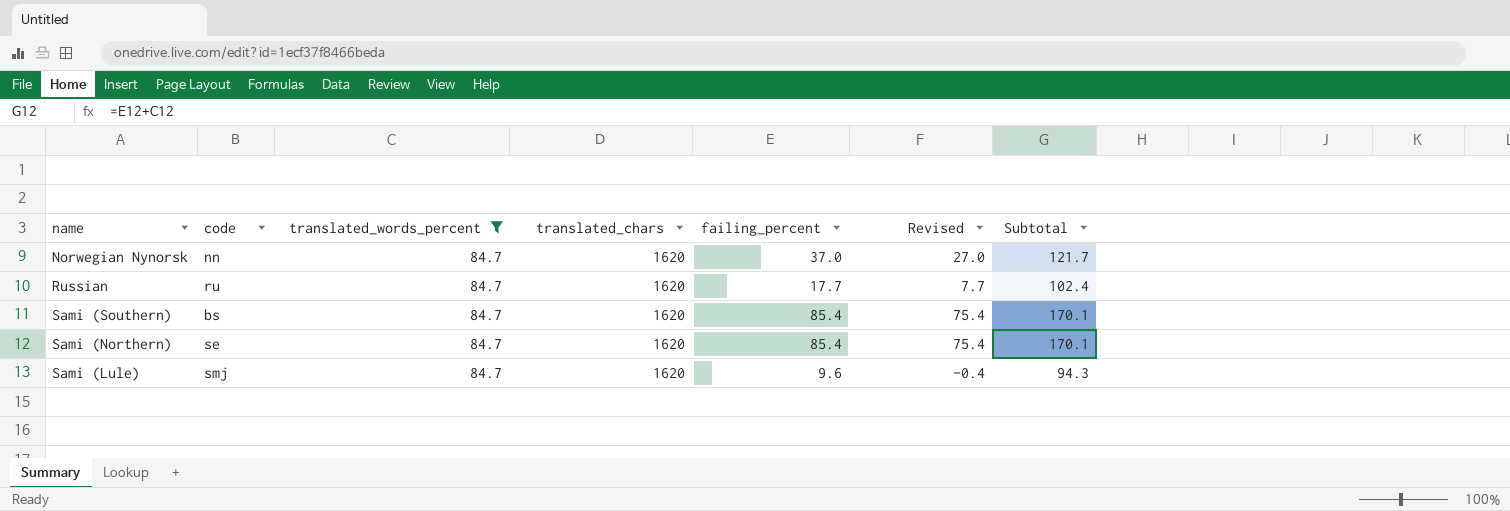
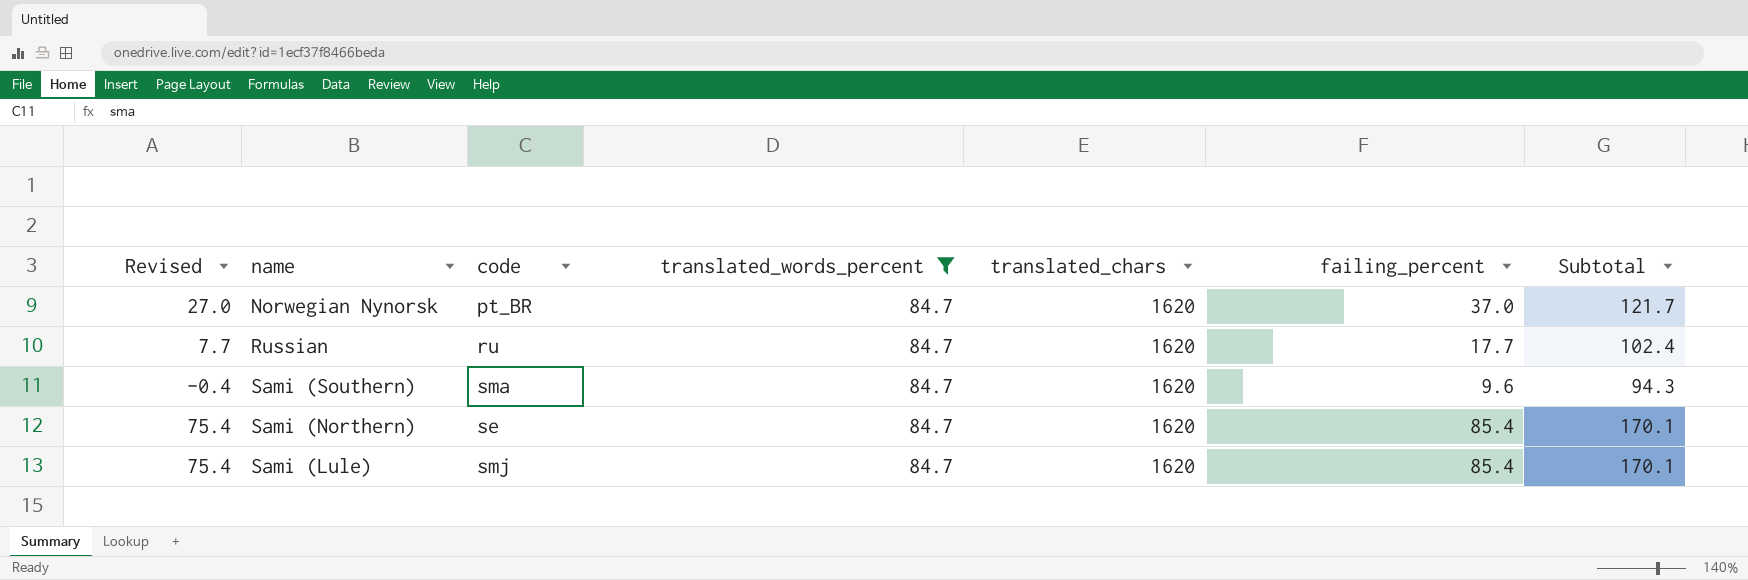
column Revised | position: 6 -> 1
Norwegian Nynorsk | code: nn -> pt_BR
Sami (Southern) | Revised: 75.4 -> -0.4
Sami (Southern) | code: bs -> sma
Sami (Southern) | failing_percent: 85.4 -> 9.6
Sami (Southern) | Subtotal: 170.1 -> 94.3
Sami (Lule) | Revised: -0.4 -> 75.4
Sami (Lule) | failing_percent: 9.6 -> 85.4
Sami (Lule) | Subtotal: 94.3 -> 170.1

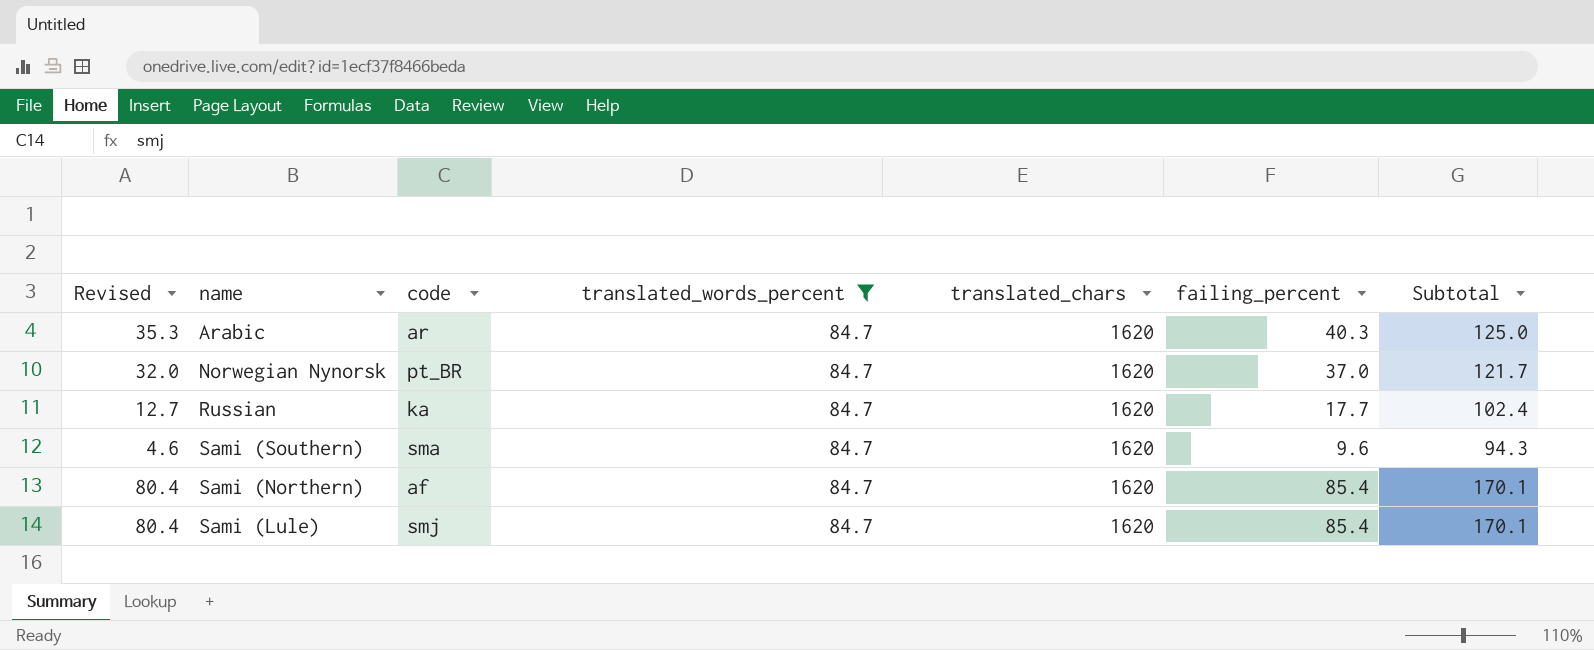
column Revised | formula: [failing_percent] - 10 -> [failing_percent] - 5
row Arabic: none -> 35.3 | ar | 84.7 | 1620 | 40.3 | 125.0
Russian | code: ru -> ka
Sami (Northern) | code: se -> af

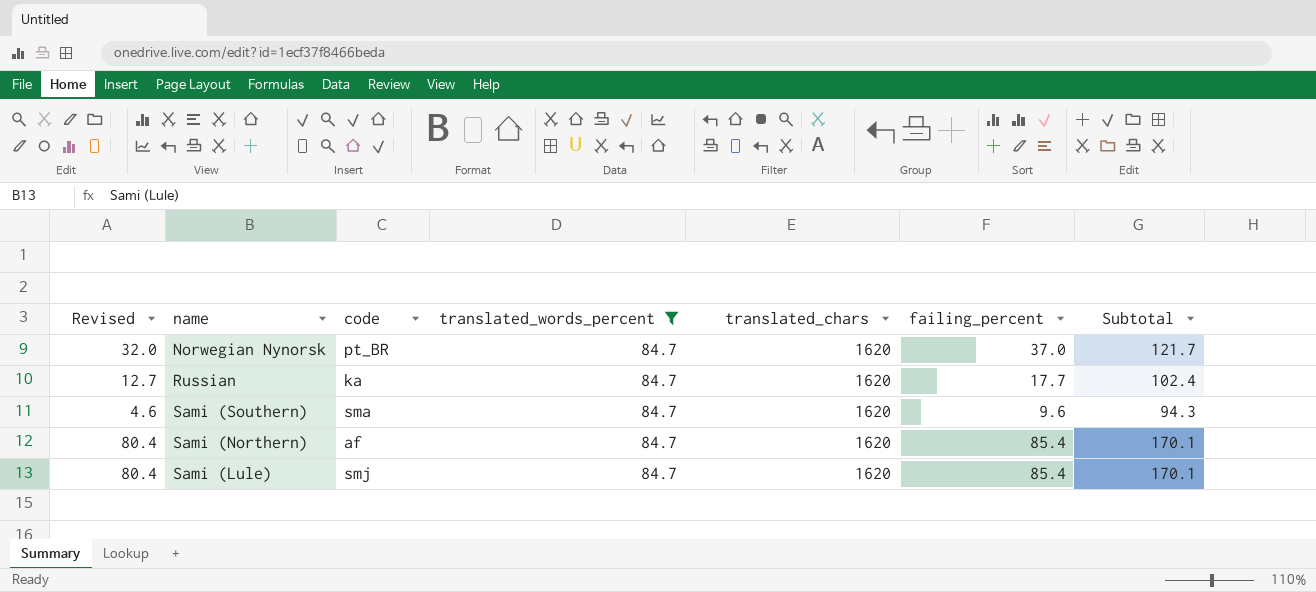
row Arabic: 35.3 | ar | 84.7 | 1620 | 40.3 | 125.0 -> none

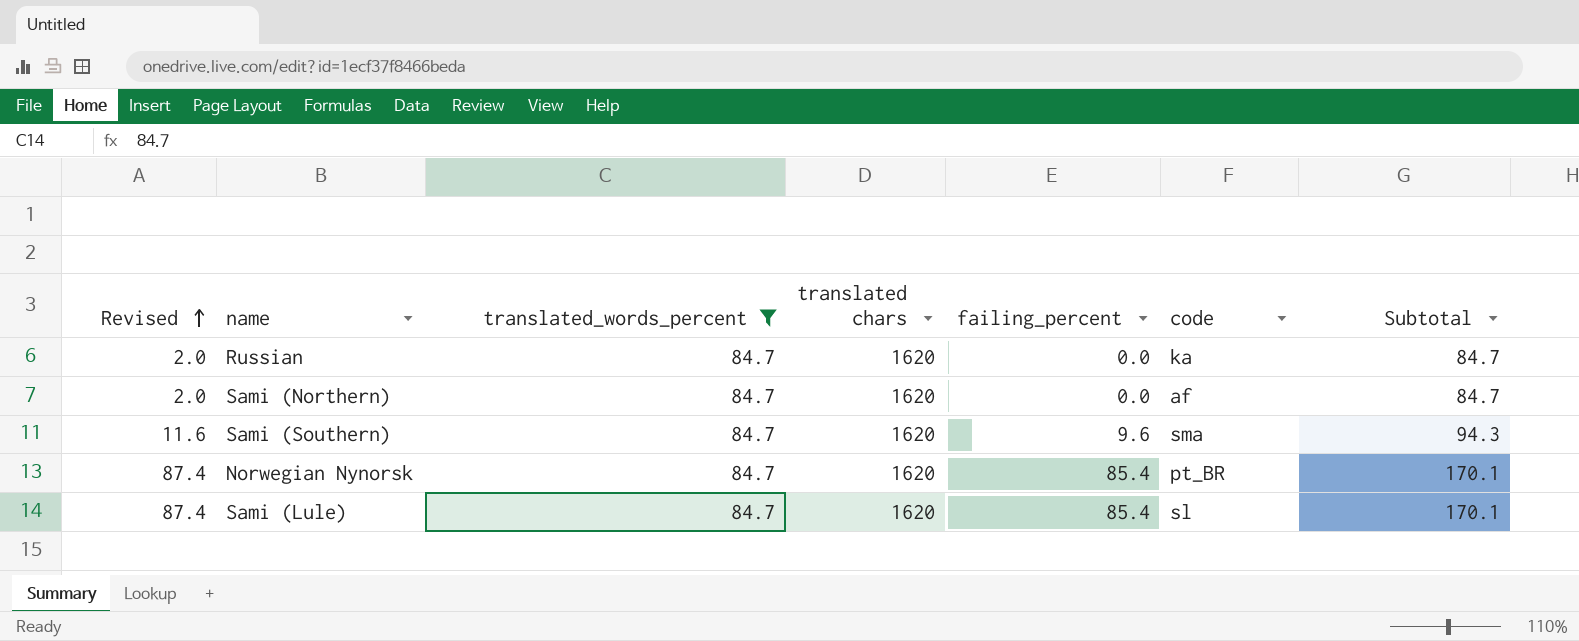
row order: none -> Revised ascending
column Revised | formula: [failing_percent] - 5 -> [failing_percent] + 2
column name: translated_chars -> translated chars
column code | position: 3 -> 6
Russian | failing_percent: 17.7 -> 0.0
Russian | Subtotal: 102.4 -> 84.7
Sami (Northern) | failing_percent: 85.4 -> 0.0
Sami (Northern) | Subtotal: 170.1 -> 84.7
Norwegian Nynorsk | failing_percent: 37.0 -> 85.4
Norwegian Nynorsk | Subtotal: 121.7 -> 170.1
Sami (Lule) | code: smj -> sl

